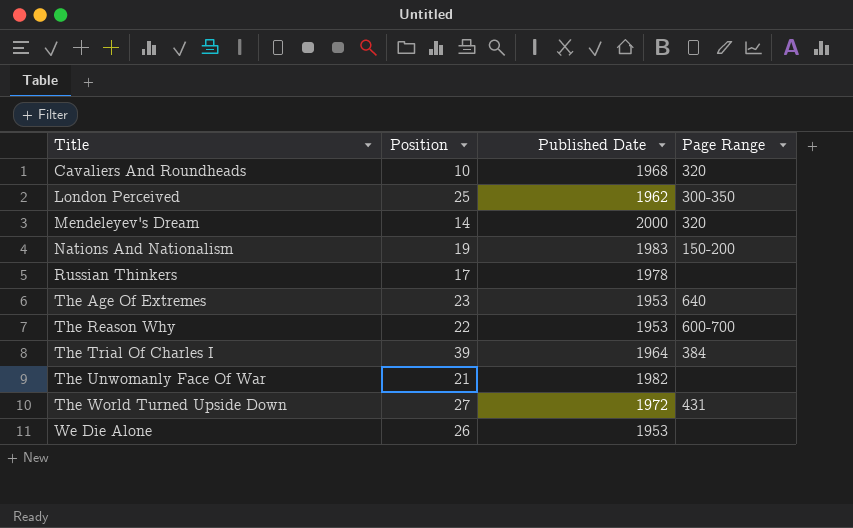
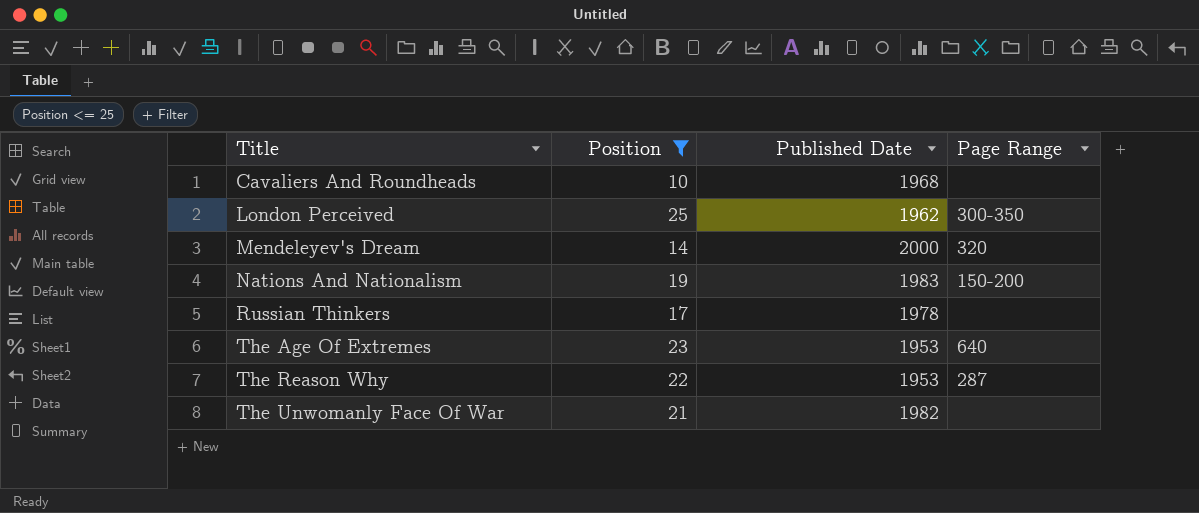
filter: none -> Position <= 25
Cavaliers And Roundheads | Page Range: 320 -> none
The Reason Why | Page Range: 600-700 -> 287

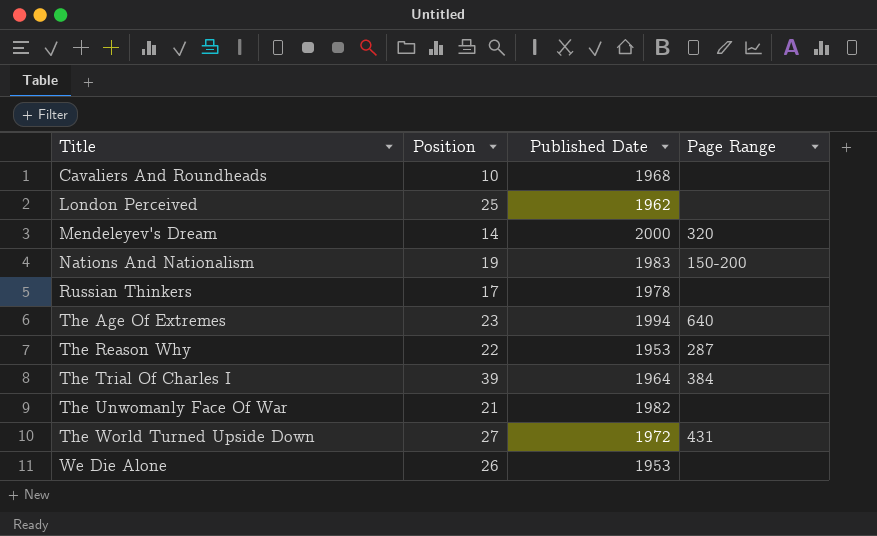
filter: Position <= 25 -> none
London Perceived | Page Range: 300-350 -> none
The Age Of Extremes | Published Date: 1953 -> 1994

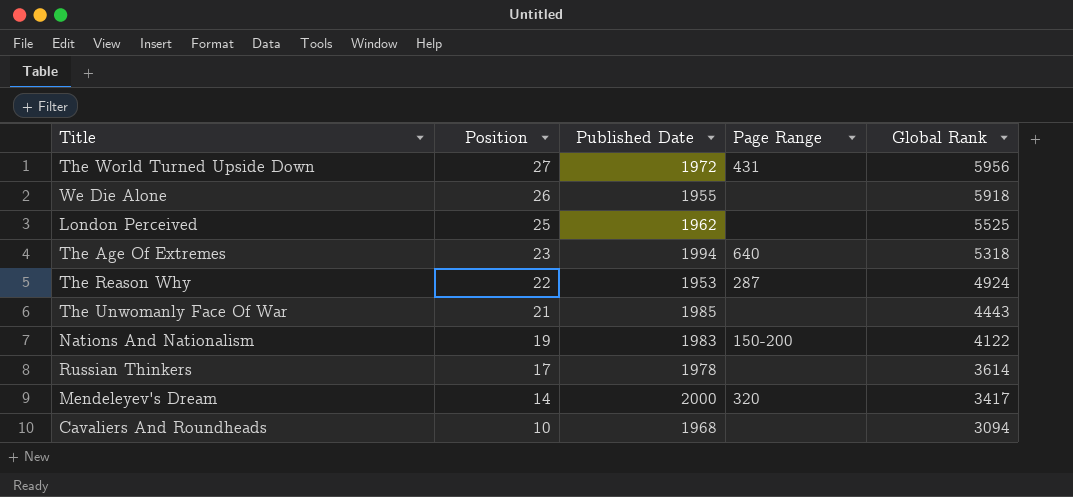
row order: Title ascending -> Position descending
column Global Rank | position: none -> 5
row The Trial Of Charles I: 39 | 1964 | 384 -> none
We Die Alone | Published Date: 1953 -> 1955
The Unwomanly Face Of War | Published Date: 1982 -> 1985

